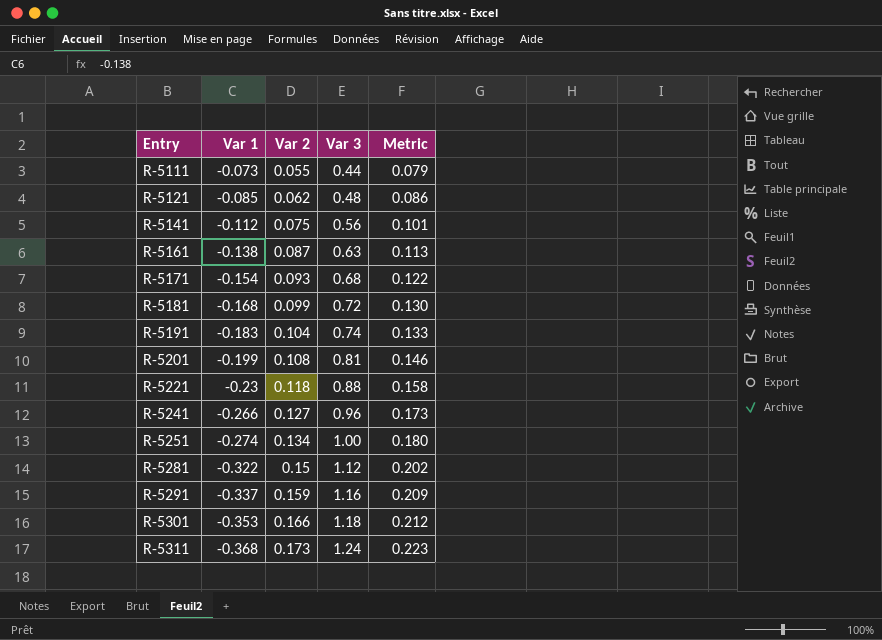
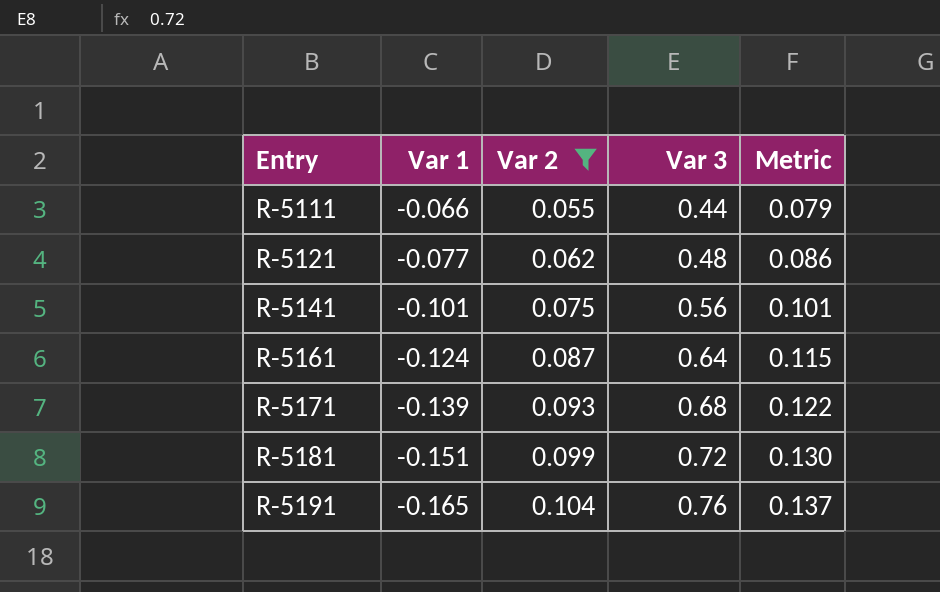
filter: none -> Var 2 <= 0.104
R-5111 | Var 1: -0.073 -> -0.066
R-5121 | Var 1: -0.085 -> -0.077
R-5141 | Var 1: -0.112 -> -0.101
R-5161 | Var 1: -0.138 -> -0.124
R-5161 | Var 3: 0.63 -> 0.64
R-5161 | Metric: 0.113 -> 0.115
R-5171 | Var 1: -0.154 -> -0.139
R-5181 | Var 1: -0.168 -> -0.151
R-5191 | Var 1: -0.183 -> -0.165
R-5191 | Var 3: 0.74 -> 0.76
R-5191 | Metric: 0.133 -> 0.137

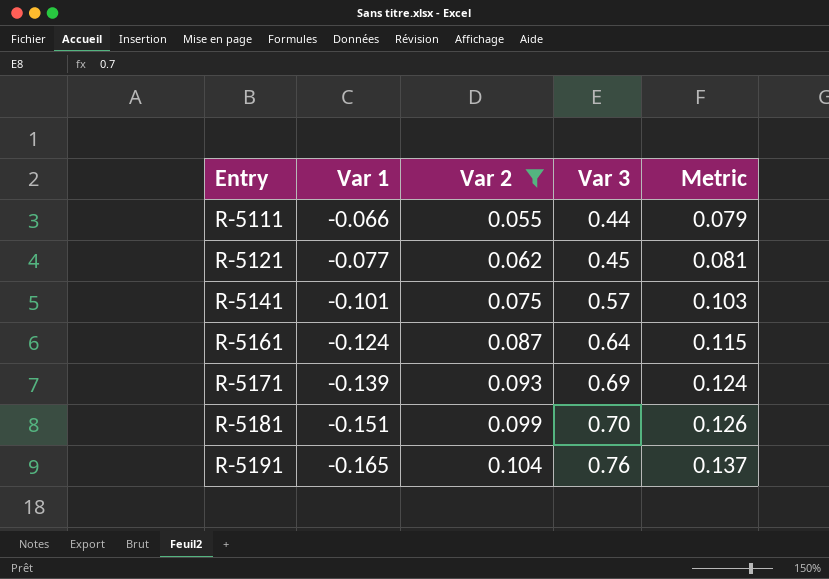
R-5121 | Var 3: 0.48 -> 0.45
R-5121 | Metric: 0.086 -> 0.081
R-5141 | Var 3: 0.56 -> 0.57
R-5141 | Metric: 0.101 -> 0.103
R-5171 | Var 3: 0.68 -> 0.69
R-5171 | Metric: 0.122 -> 0.124
R-5181 | Var 3: 0.72 -> 0.70
R-5181 | Metric: 0.130 -> 0.126

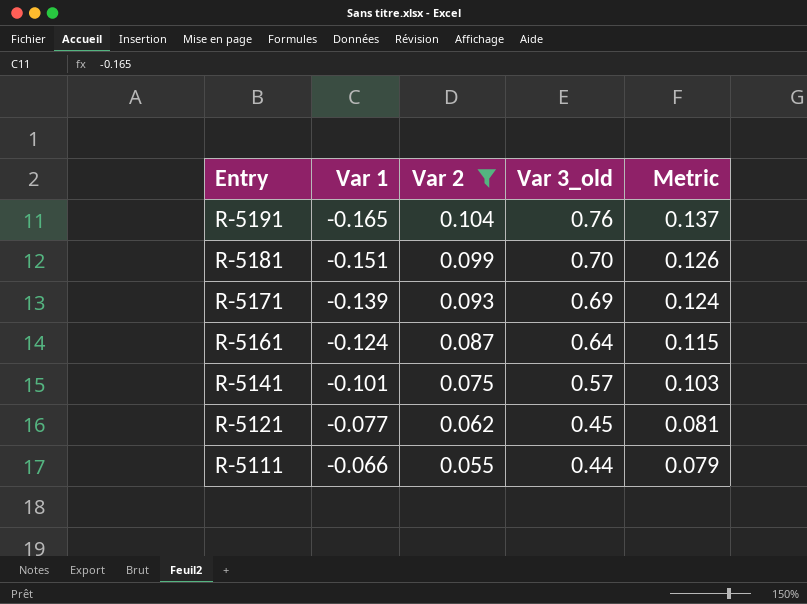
row order: Entry ascending -> Entry descending
column name: Var 3 -> Var 3_old

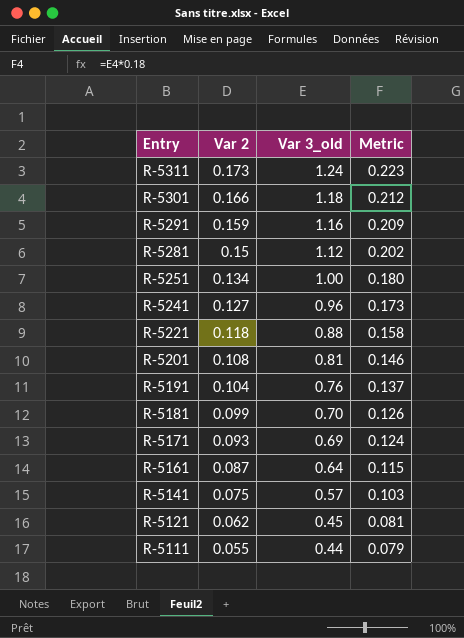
filter: Var 2 <= 0.104 -> none
column Var 1 | position: 2 -> none

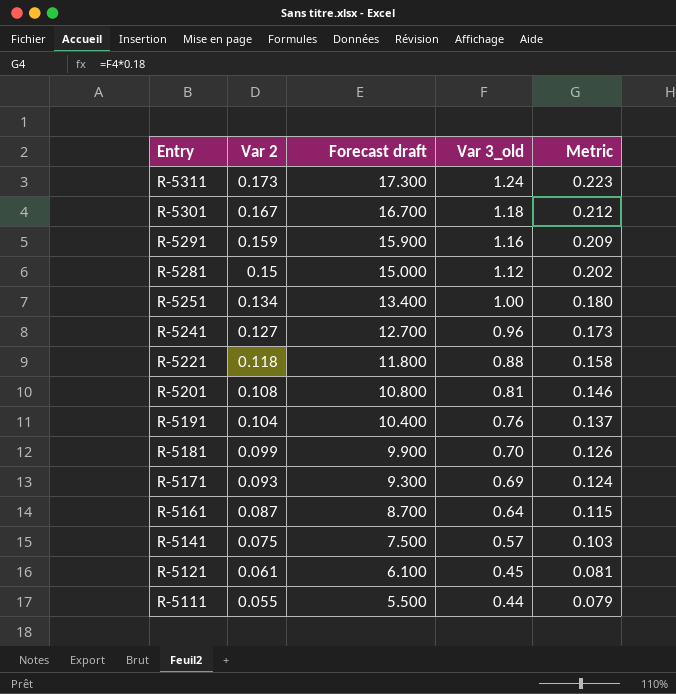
column Forecast draft | formula: none -> [Var 2] * 100
R-5301 | Var 2: 0.166 -> 0.167
R-5121 | Var 2: 0.062 -> 0.061

